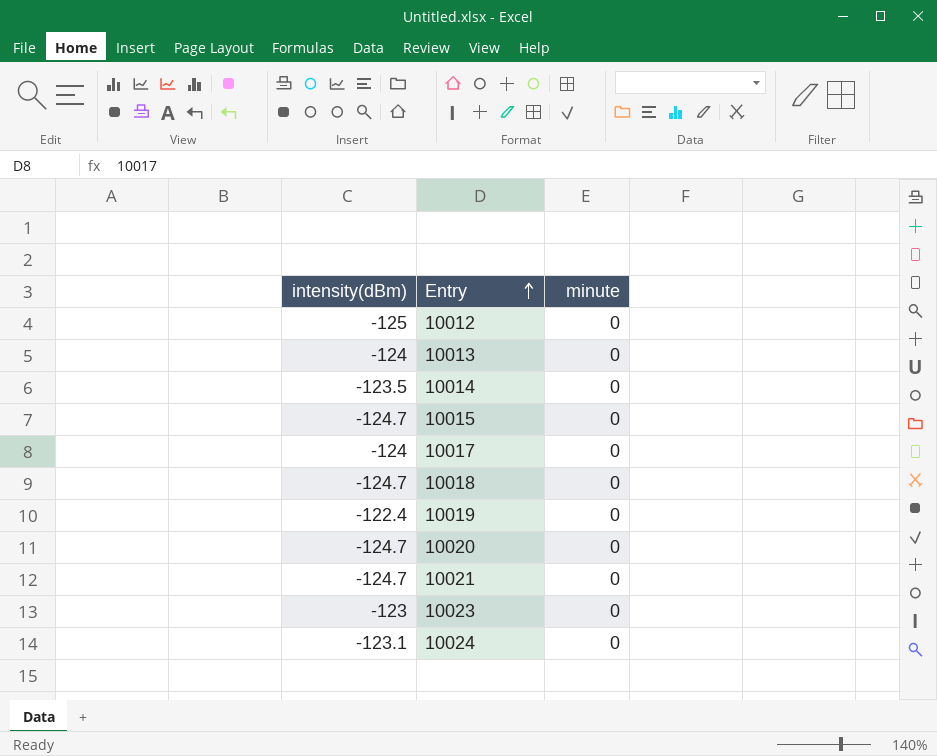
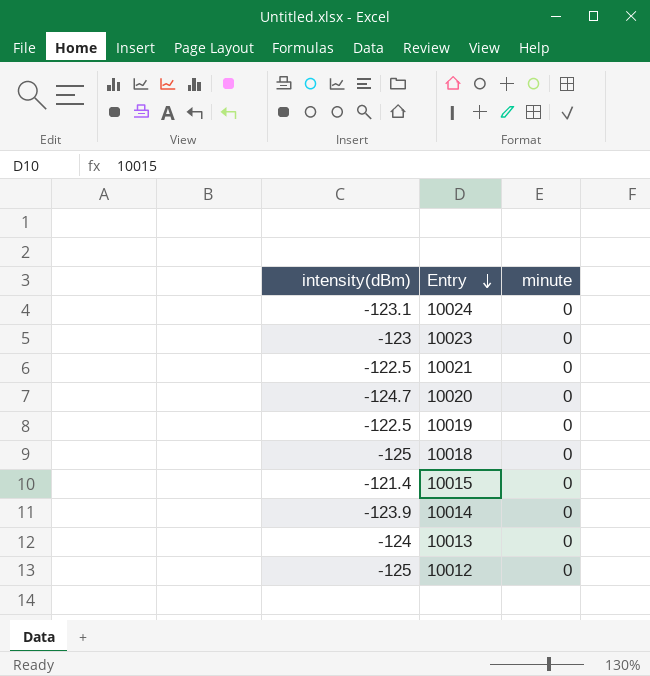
row order: Entry ascending -> Entry descending
row 10017: -124 | 0 -> none
10021 | intensity(dBm): -124.7 -> -122.5
10019 | intensity(dBm): -122.4 -> -122.5
10018 | intensity(dBm): -124.7 -> -125
10015 | intensity(dBm): -124.7 -> -121.4
10014 | intensity(dBm): -123.5 -> -123.9

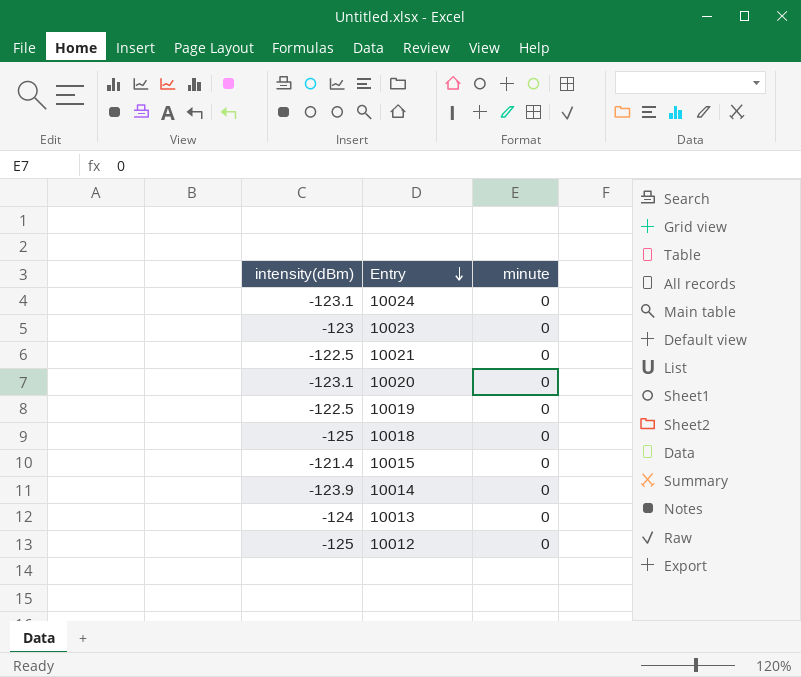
10020 | intensity(dBm): -124.7 -> -123.1

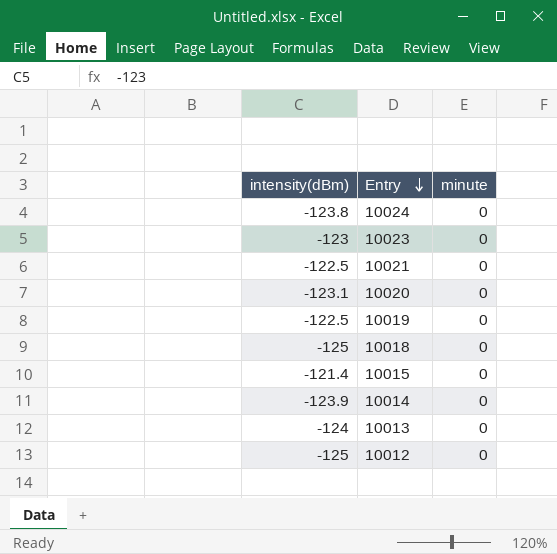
10024 | intensity(dBm): -123.1 -> -123.8

